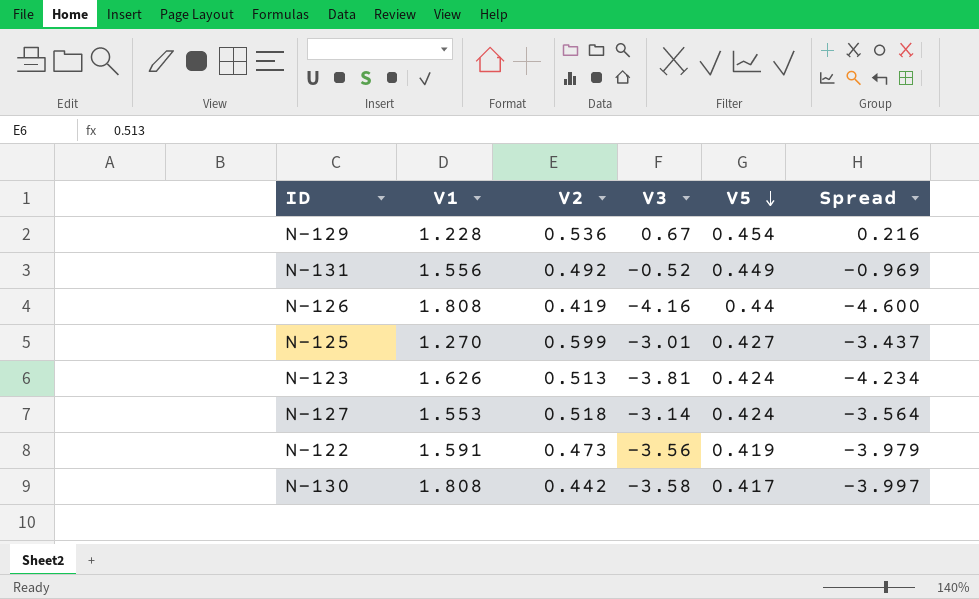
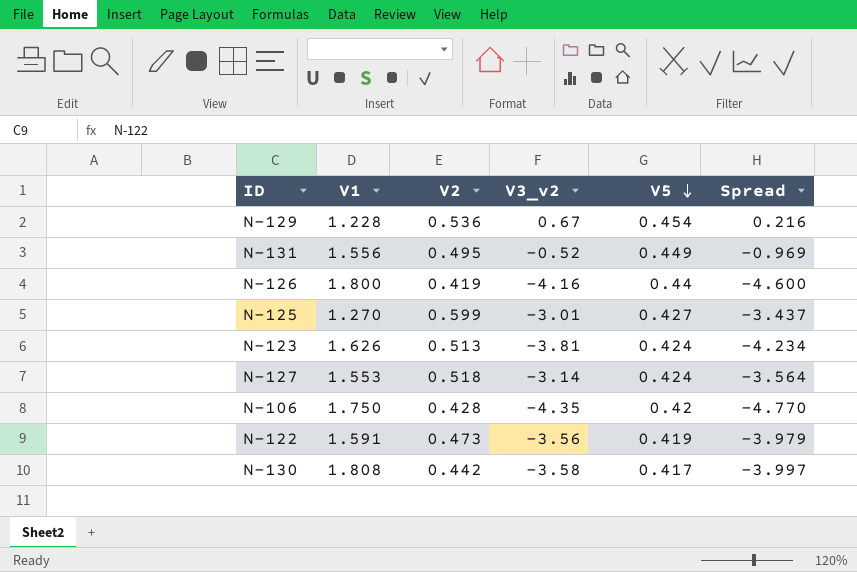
column name: V3 -> V3_v2
N-131 | V2: 0.492 -> 0.495
N-126 | V1: 1.808 -> 1.800
row N-106: none -> 1.750 | 0.428 | -4.35 | 0.42 | -4.770

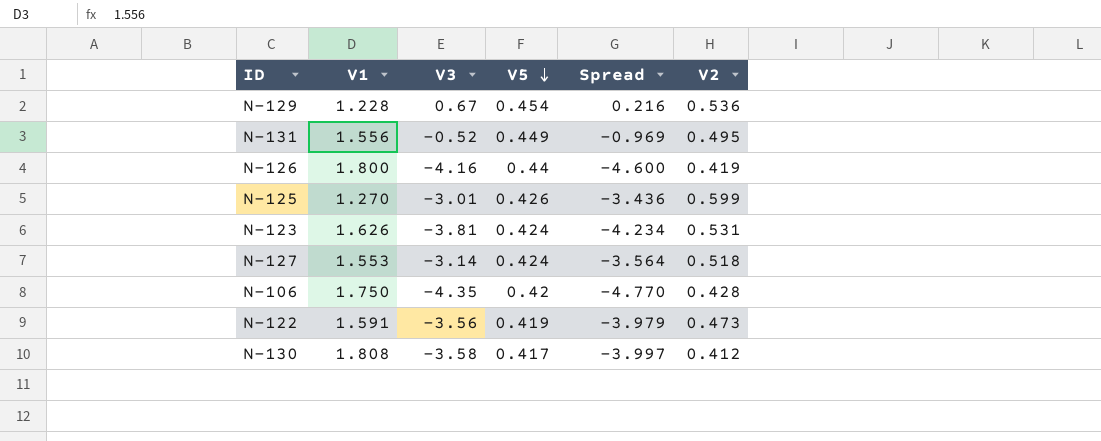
column name: V3_v2 -> V3
column V2 | position: 3 -> 6
N-125 | V5: 0.427 -> 0.426
N-125 | Spread: -3.437 -> -3.436
N-123 | V2: 0.513 -> 0.531
N-130 | V2: 0.442 -> 0.412

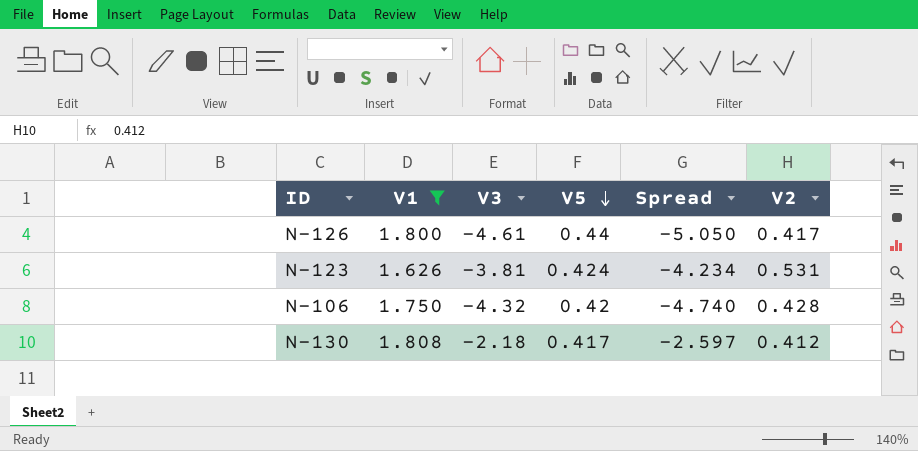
filter: none -> V1 >= 1.626
N-126 | V3: -4.16 -> -4.61
N-126 | Spread: -4.600 -> -5.050
N-126 | V2: 0.419 -> 0.417
N-106 | V3: -4.35 -> -4.32
N-106 | Spread: -4.770 -> -4.740
N-130 | V3: -3.58 -> -2.18
N-130 | Spread: -3.997 -> -2.597

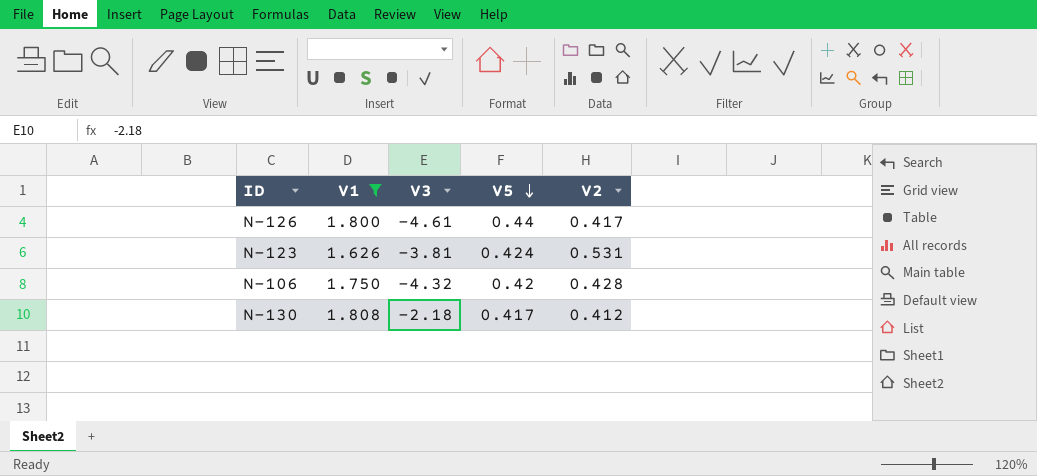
column Spread | formula: [V3] - [V5] -> none

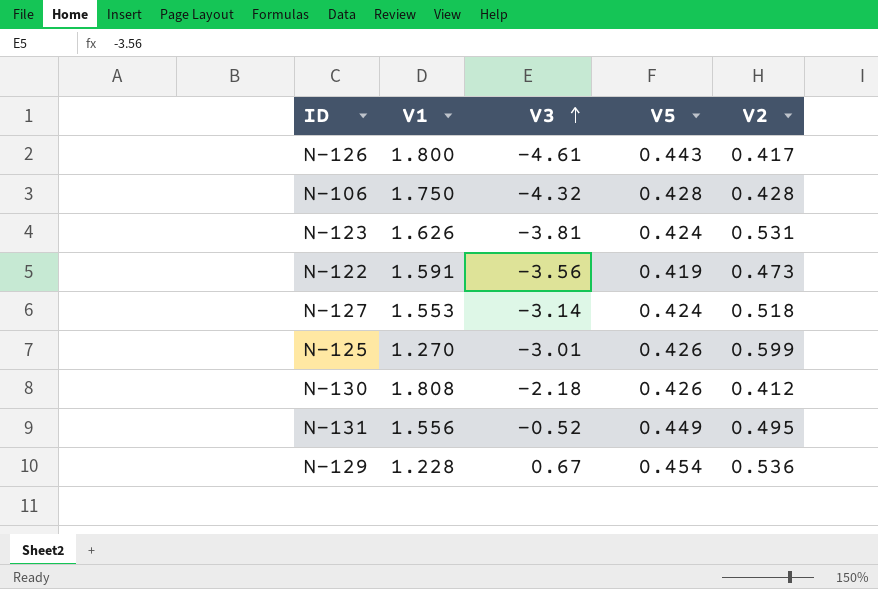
filter: V1 >= 1.626 -> none
row order: V5 descending -> V3 ascending
N-126 | V5: 0.44 -> 0.443
N-106 | V5: 0.42 -> 0.428
N-130 | V5: 0.417 -> 0.426

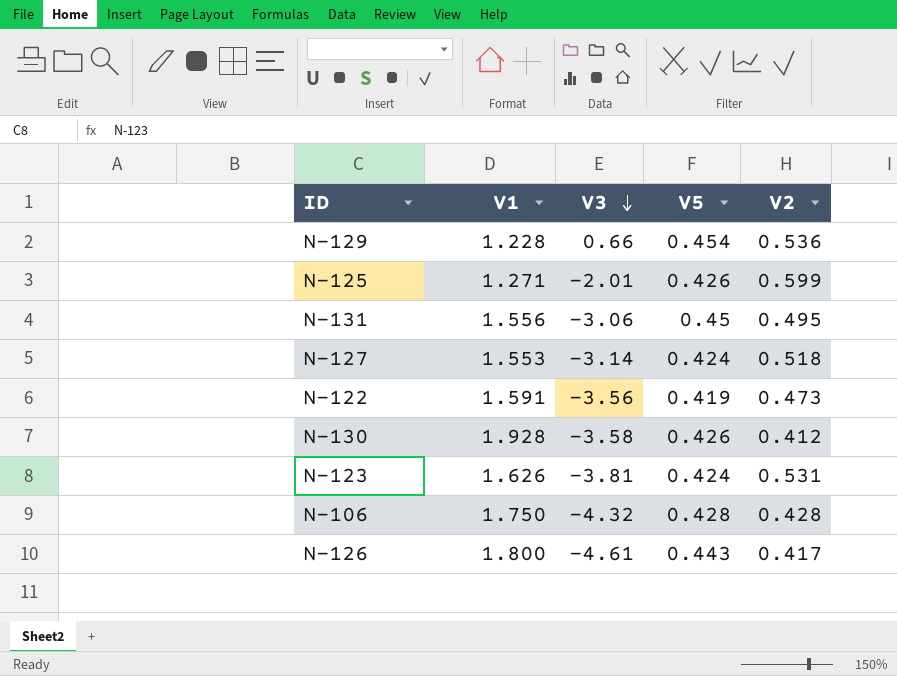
row order: V3 ascending -> V3 descending
N-129 | V3: 0.67 -> 0.66
N-125 | V1: 1.270 -> 1.271
N-125 | V3: -3.01 -> -2.01
N-131 | V3: -0.52 -> -3.06
N-131 | V5: 0.449 -> 0.45
N-130 | V1: 1.808 -> 1.928
N-130 | V3: -2.18 -> -3.58

